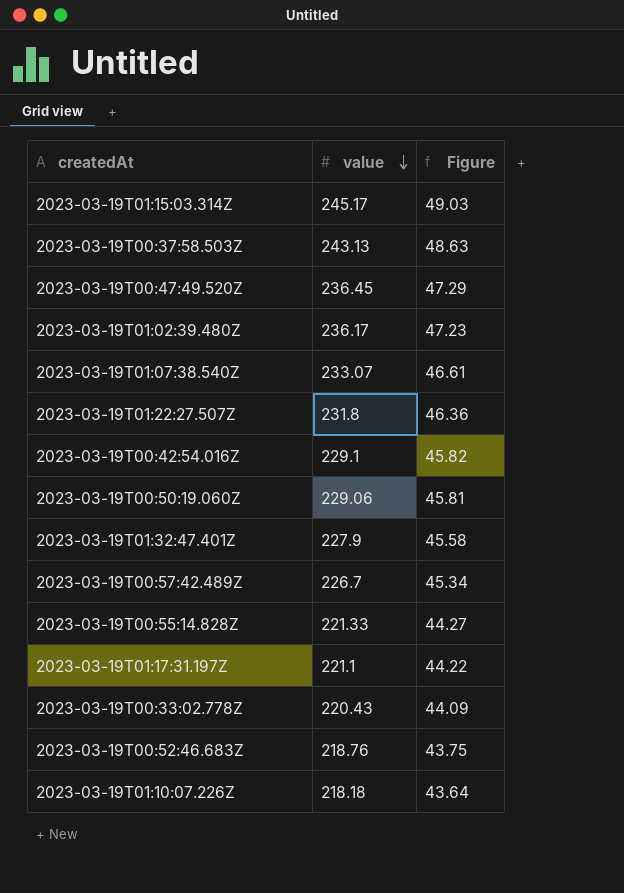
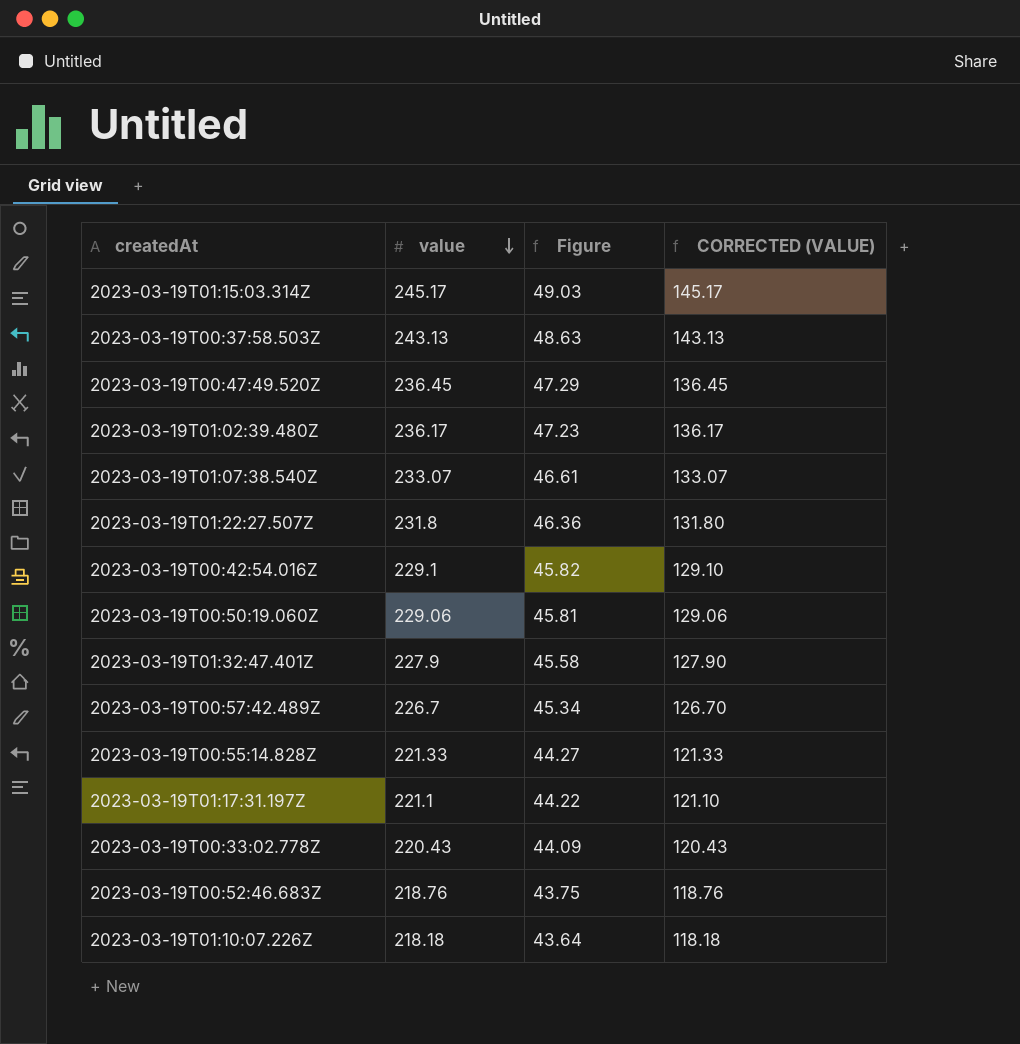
column CORRECTED (VALUE) | formula: none -> [value] - 100

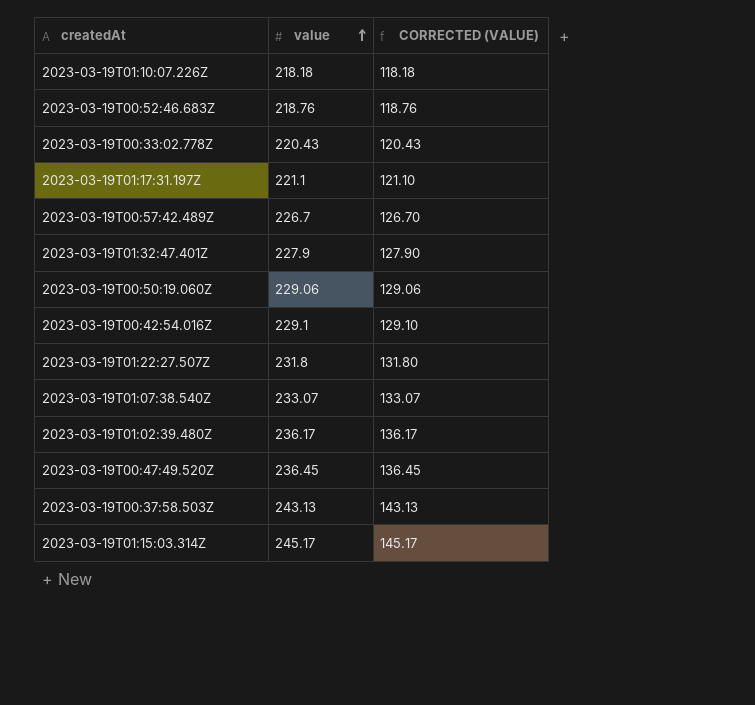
row order: value descending -> value ascending
column Figure | formula: [value] * 0.2 -> none
row 2023-03-19T00:55:14.828Z: 221.33 | 44.27 | 121.33 -> none

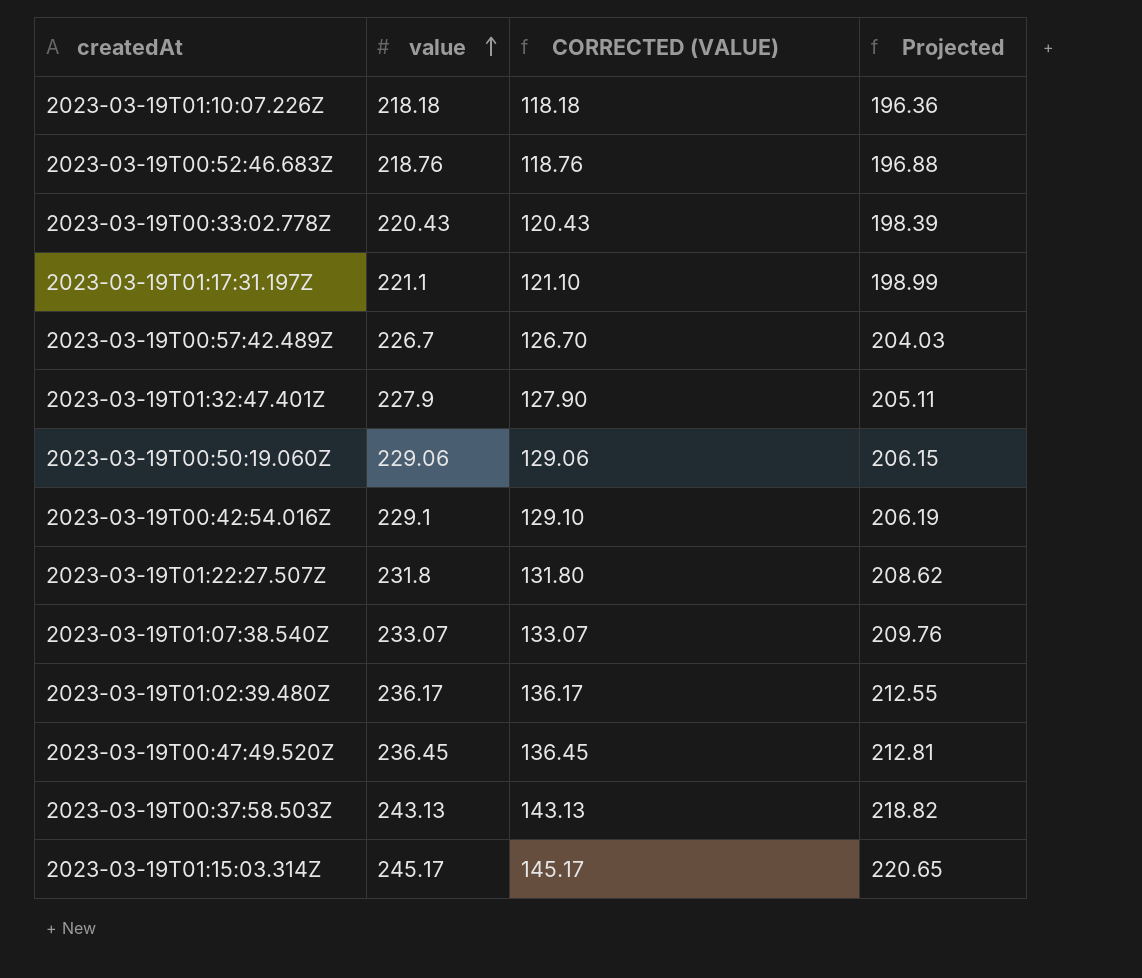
column Projected | formula: none -> [value] * 0.9

